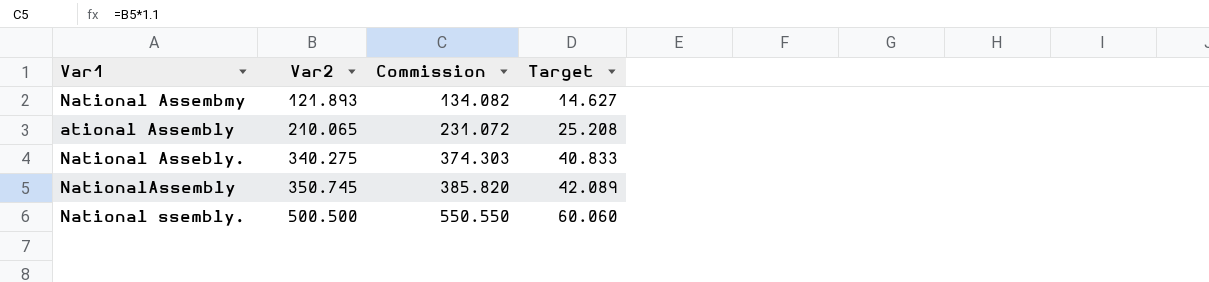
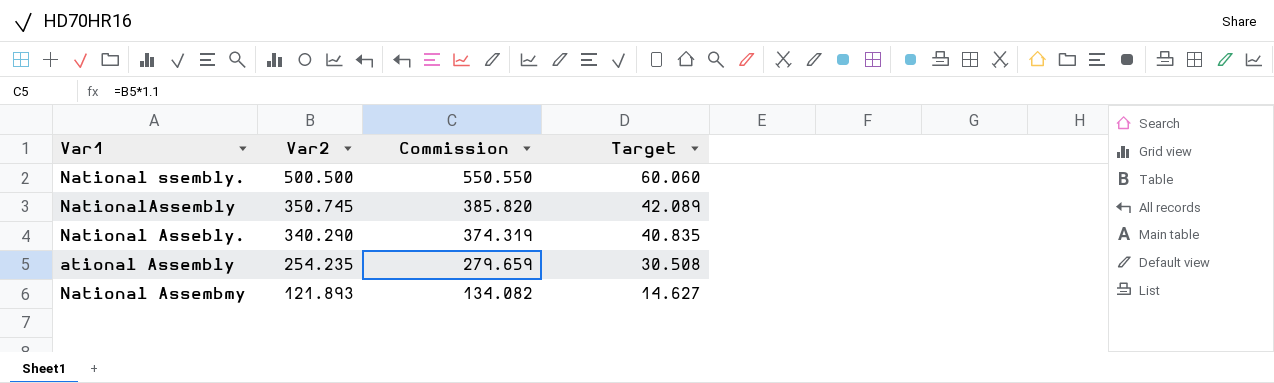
row order: Var2 ascending -> Var2 descending
National Assebly. | Var2: 340.275 -> 340.290
National Assebly. | Commission: 374.303 -> 374.319
National Assebly. | Target: 40.833 -> 40.835
ational Assembly | Var2: 210.065 -> 254.235
ational Assembly | Commission: 231.072 -> 279.659
ational Assembly | Target: 25.208 -> 30.508

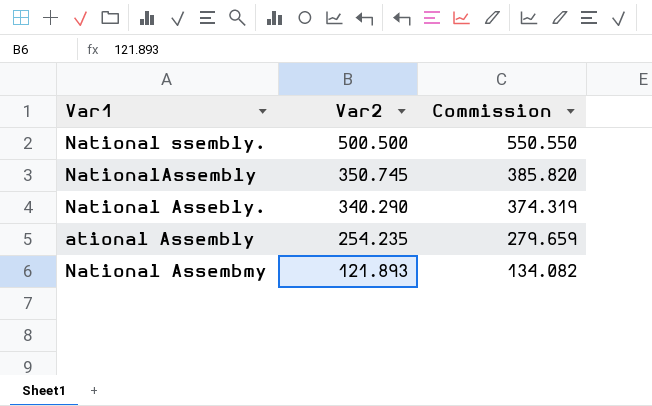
column Target | formula: [Var2] * 0.12 -> none

